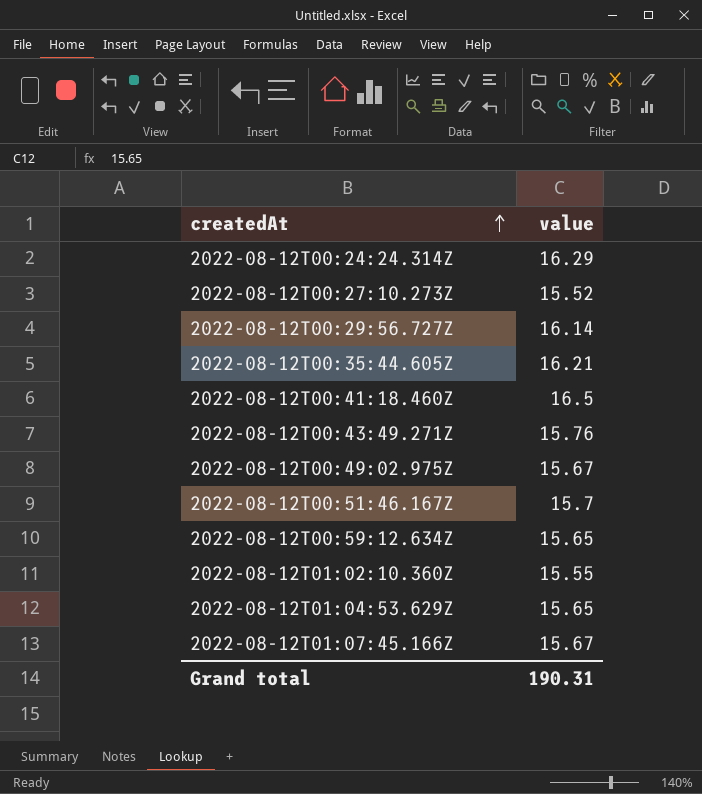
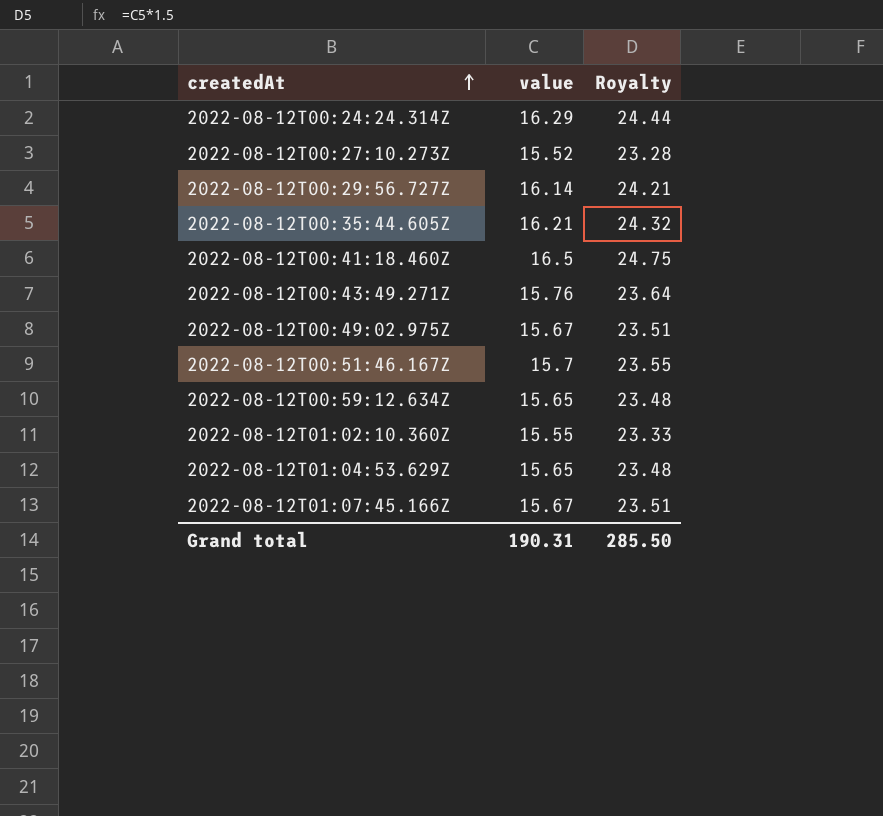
column Royalty | formula: none -> [value] * 1.5

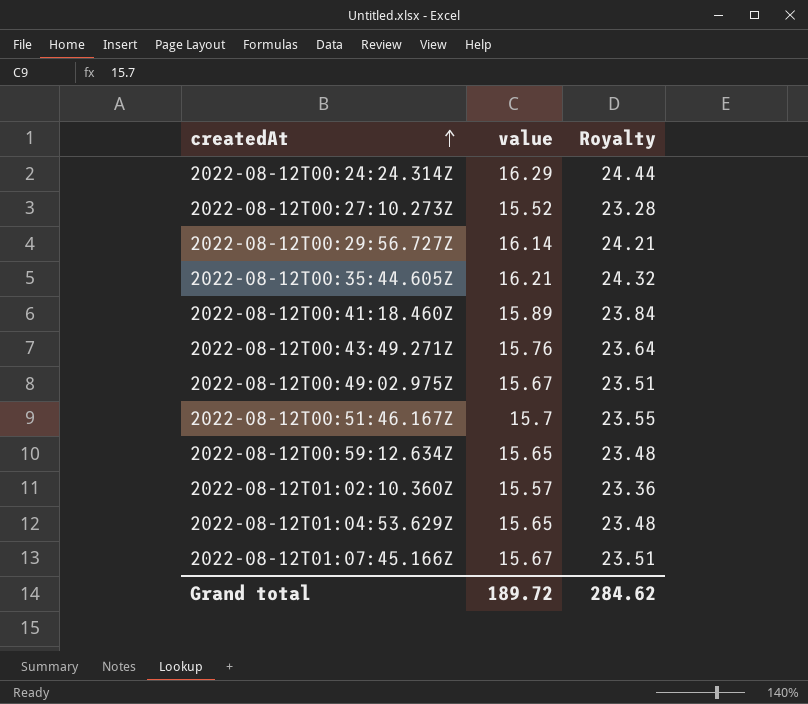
2022-08-12T00:41:18.460Z | value: 16.5 -> 15.89
2022-08-12T00:41:18.460Z | Royalty: 24.75 -> 23.84
2022-08-12T01:02:10.360Z | value: 15.55 -> 15.57
2022-08-12T01:02:10.360Z | Royalty: 23.33 -> 23.36
Grand total | value: 190.31 -> 189.72
Grand total | Royalty: 285.50 -> 284.62

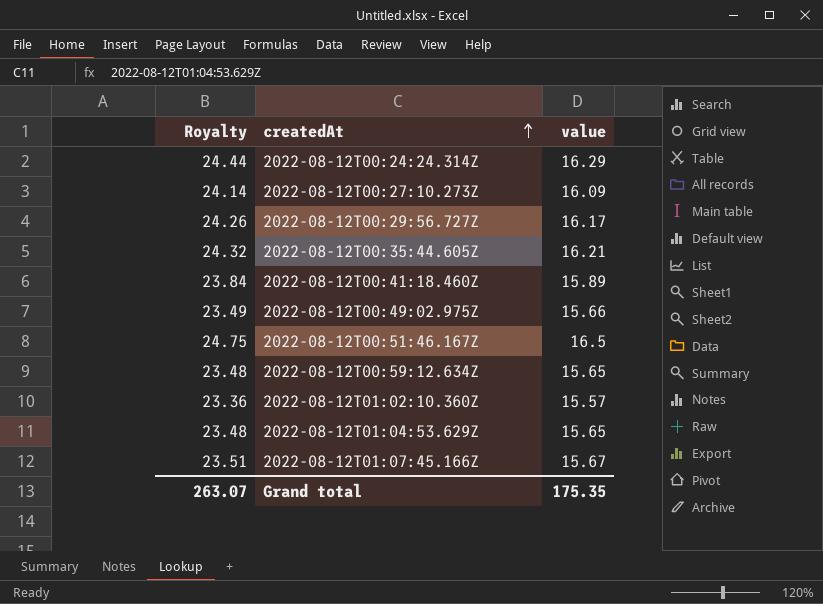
column Royalty | position: 3 -> 1
row 2022-08-12T00:43:49.271Z: 15.76 | 23.64 -> none
2022-08-12T00:27:10.273Z | Royalty: 23.28 -> 24.14
2022-08-12T00:27:10.273Z | value: 15.52 -> 16.09
2022-08-12T00:29:56.727Z | Royalty: 24.21 -> 24.26
2022-08-12T00:29:56.727Z | value: 16.14 -> 16.17
2022-08-12T00:49:02.975Z | Royalty: 23.51 -> 23.49
2022-08-12T00:49:02.975Z | value: 15.67 -> 15.66
2022-08-12T00:51:46.167Z | Royalty: 23.55 -> 24.75
2022-08-12T00:51:46.167Z | value: 15.7 -> 16.5
Grand total | Royalty: 284.62 -> 263.07
Grand total | value: 189.72 -> 175.35

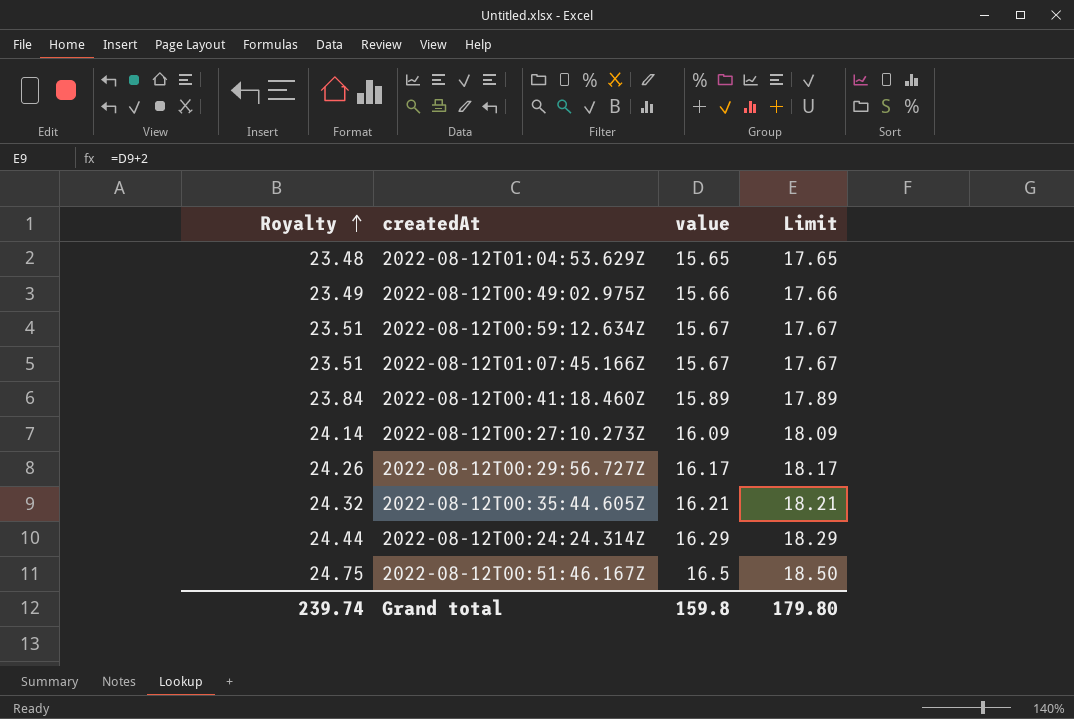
row order: createdAt ascending -> Royalty ascending
column Limit | formula: none -> [value] + 2
row 2022-08-12T01:02:10.360Z: 23.36 | 15.57 -> none
2022-08-12T00:59:12.634Z | Royalty: 23.48 -> 23.51
2022-08-12T00:59:12.634Z | value: 15.65 -> 15.67
Grand total | Royalty: 263.07 -> 239.74
Grand total | value: 175.35 -> 159.8

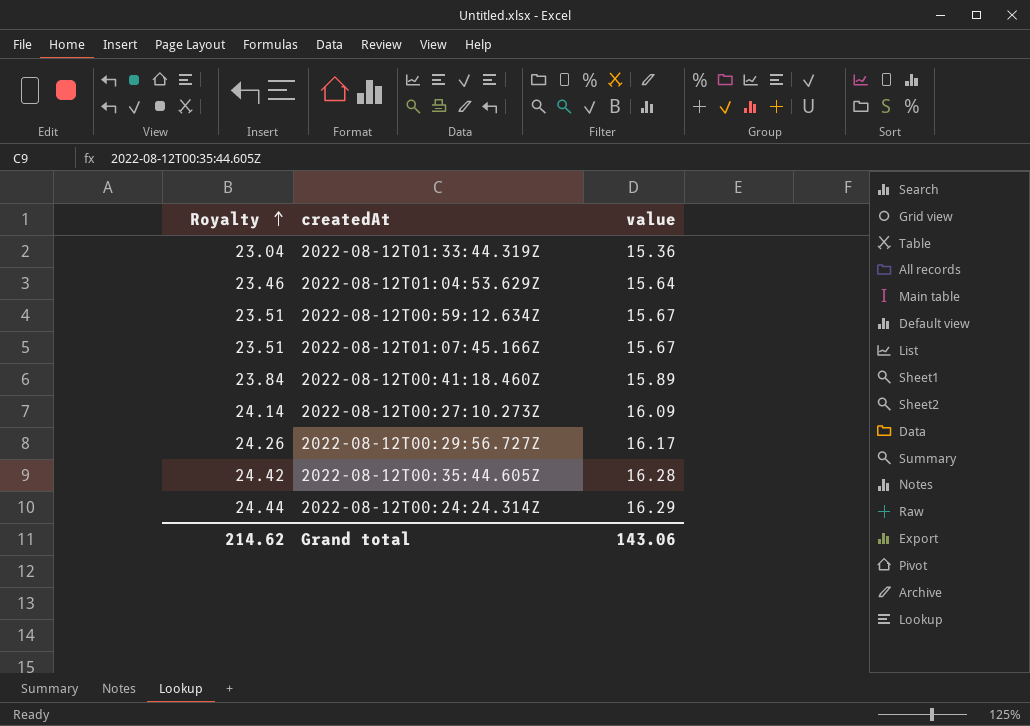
column Limit | formula: [value] + 2 -> none
row 2022-08-12T00:49:02.975Z: 23.49 | 15.66 | 17.66 -> none
row 2022-08-12T00:51:46.167Z: 24.75 | 16.5 | 18.50 -> none
row 2022-08-12T01:33:44.319Z: none -> 23.04 | 15.36
2022-08-12T01:04:53.629Z | Royalty: 23.48 -> 23.46
2022-08-12T01:04:53.629Z | value: 15.65 -> 15.64
2022-08-12T00:35:44.605Z | Royalty: 24.32 -> 24.42
2022-08-12T00:35:44.605Z | value: 16.21 -> 16.28
Grand total | Royalty: 239.74 -> 214.62
Grand total | value: 159.8 -> 143.06

